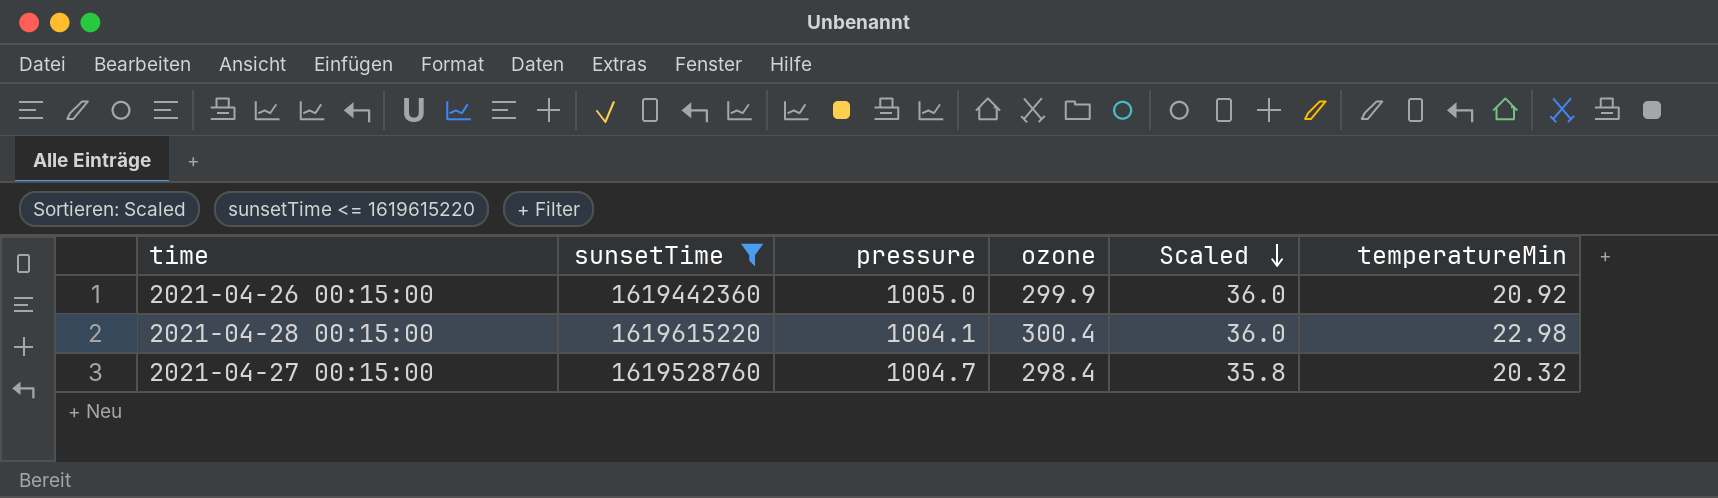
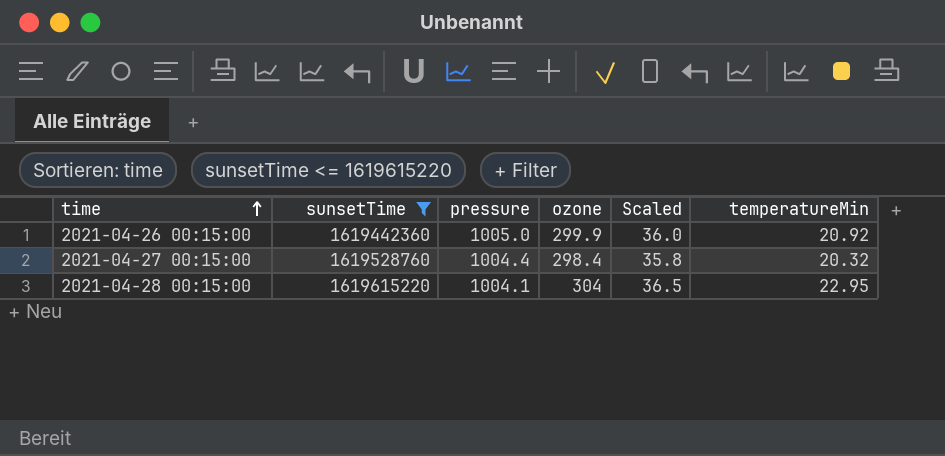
row order: Scaled descending -> time ascending
2021-04-27 00:15:00 | pressure: 1004.7 -> 1004.4
2021-04-28 00:15:00 | ozone: 300.4 -> 304
2021-04-28 00:15:00 | Scaled: 36.0 -> 36.5
2021-04-28 00:15:00 | temperatureMin: 22.98 -> 22.95

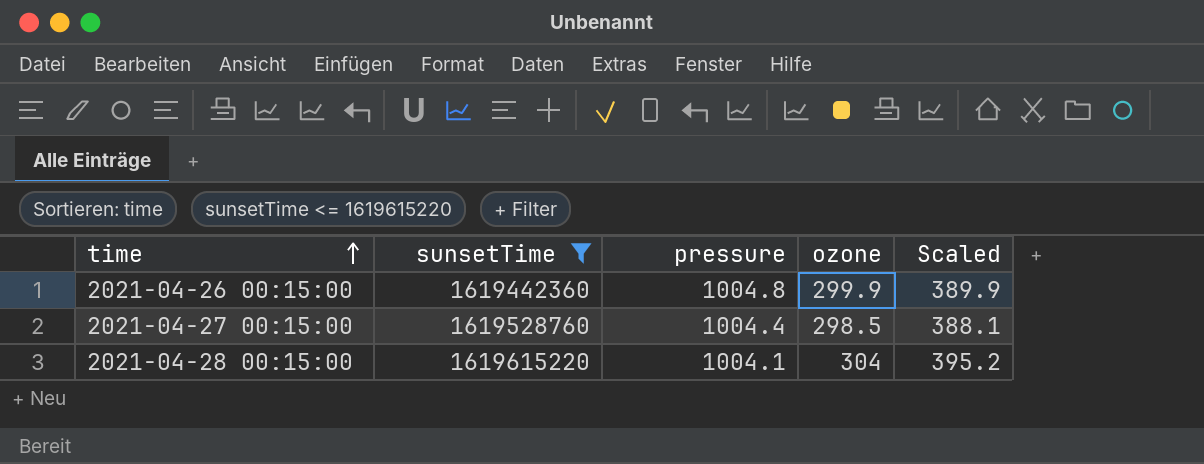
column temperatureMin | position: 6 -> none
column Scaled | formula: [ozone] * 0.12 -> [ozone] * 1.3
2021-04-26 00:15:00 | pressure: 1005.0 -> 1004.8
2021-04-27 00:15:00 | ozone: 298.4 -> 298.5

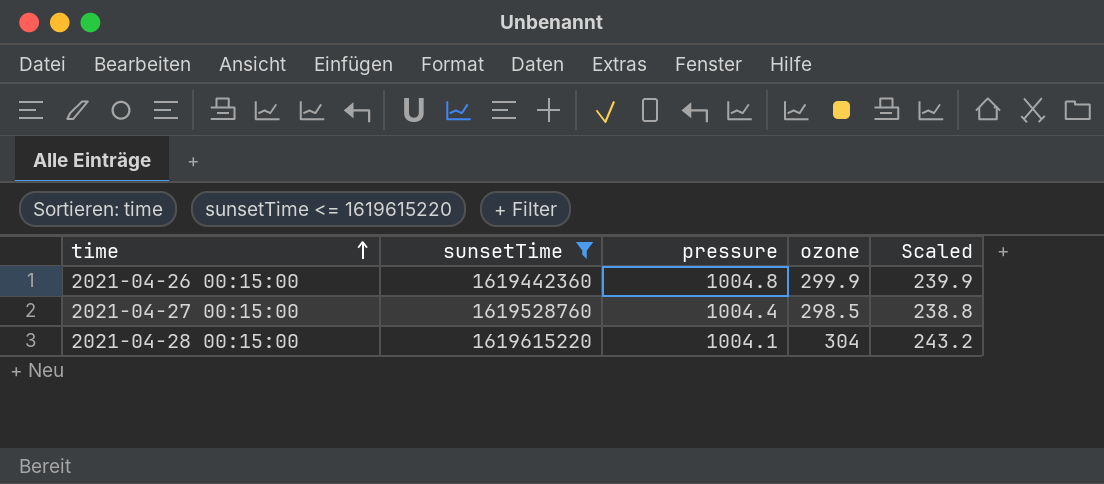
column Scaled | formula: [ozone] * 1.3 -> [ozone] * 0.8

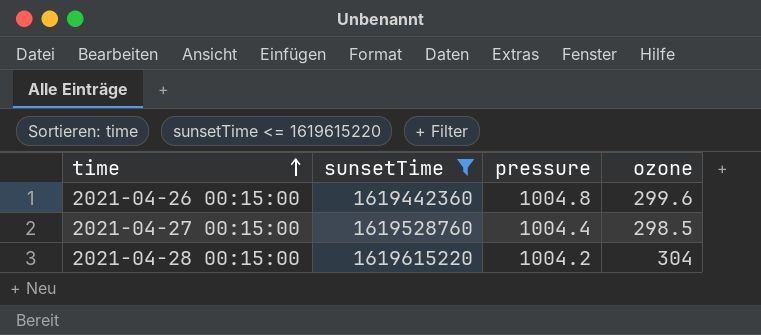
column Scaled | formula: [ozone] * 0.8 -> none
2021-04-26 00:15:00 | ozone: 299.9 -> 299.6
2021-04-28 00:15:00 | pressure: 1004.1 -> 1004.2

